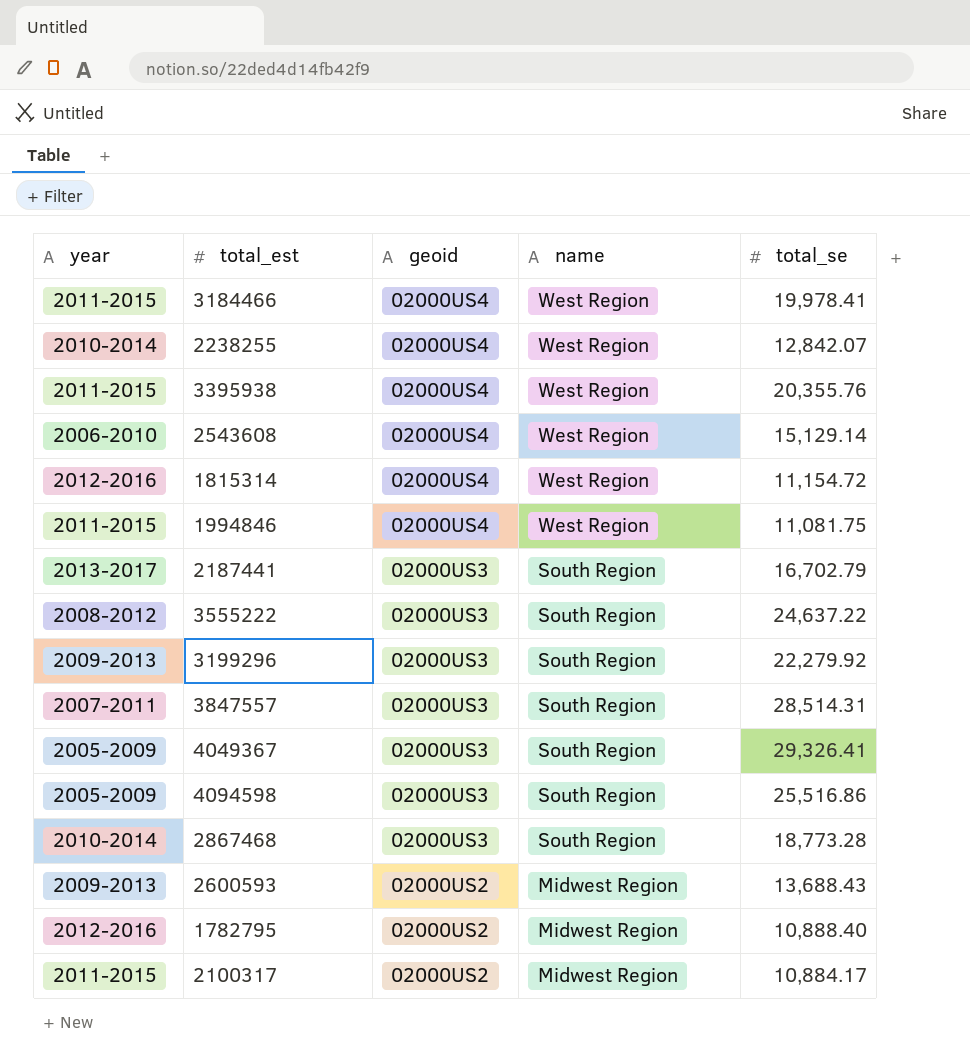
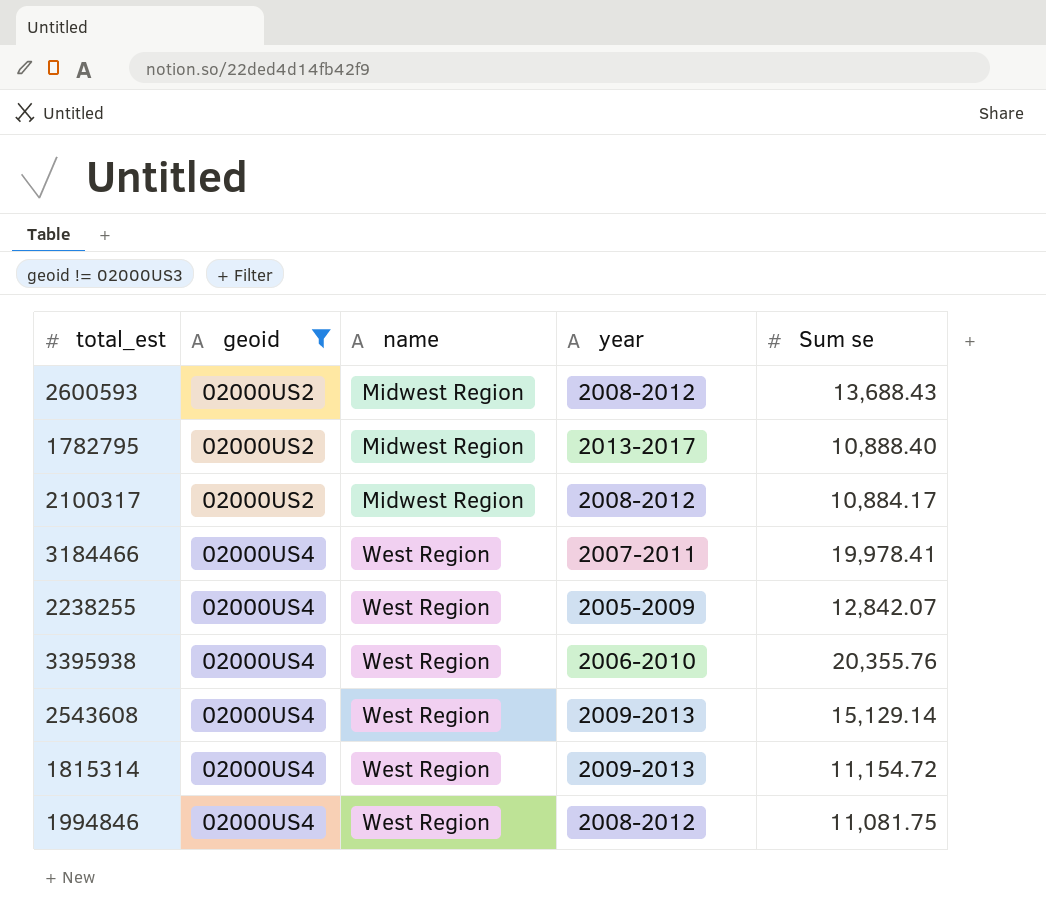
filter: none -> geoid != 02000US3
row order: geoid descending -> geoid ascending
column year | position: 1 -> 4
column name: total_se -> Sum se
2600593 | year: 2009-2013 -> 2008-2012
1782795 | year: 2012-2016 -> 2013-2017
2100317 | year: 2011-2015 -> 2008-2012
3184466 | year: 2011-2015 -> 2007-2011
2238255 | year: 2010-2014 -> 2005-2009
3395938 | year: 2011-2015 -> 2006-2010
2543608 | year: 2006-2010 -> 2009-2013
1815314 | year: 2012-2016 -> 2009-2013
1994846 | year: 2011-2015 -> 2008-2012

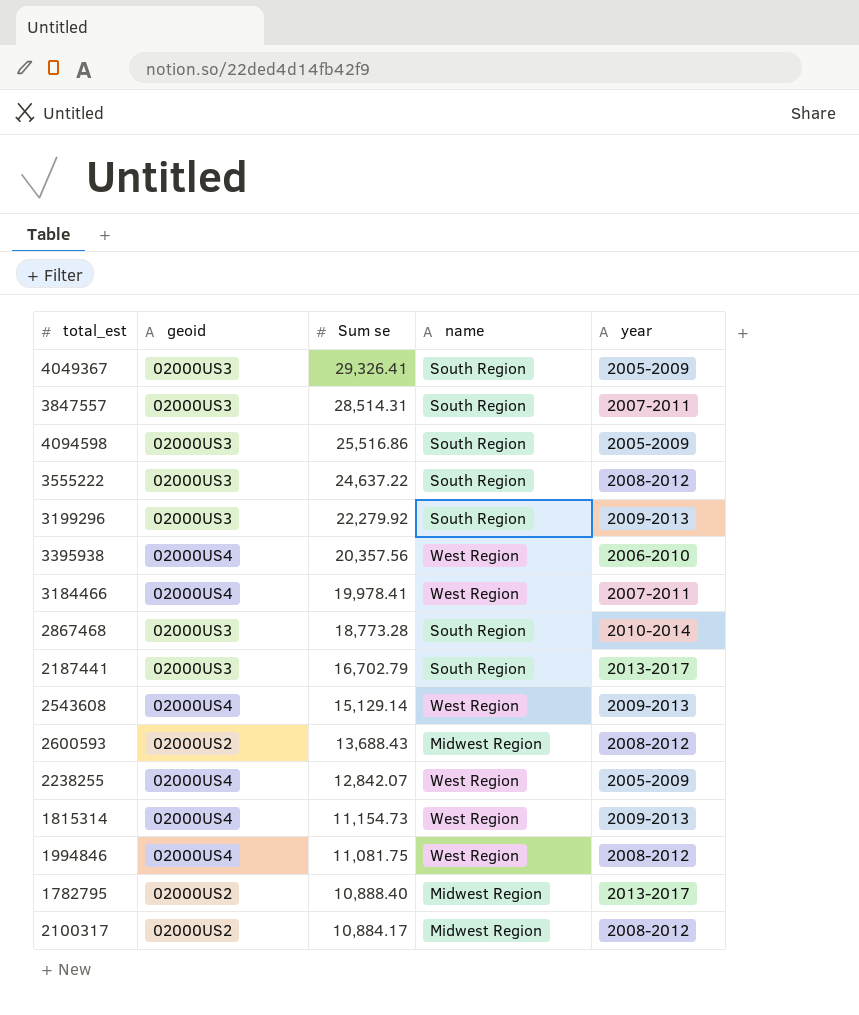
filter: geoid != 02000US3 -> none
row order: geoid ascending -> Sum se descending
column Sum se | position: 5 -> 3
3395938 | Sum se: 20,355.76 -> 20,357.56
1815314 | Sum se: 11,154.72 -> 11,154.73

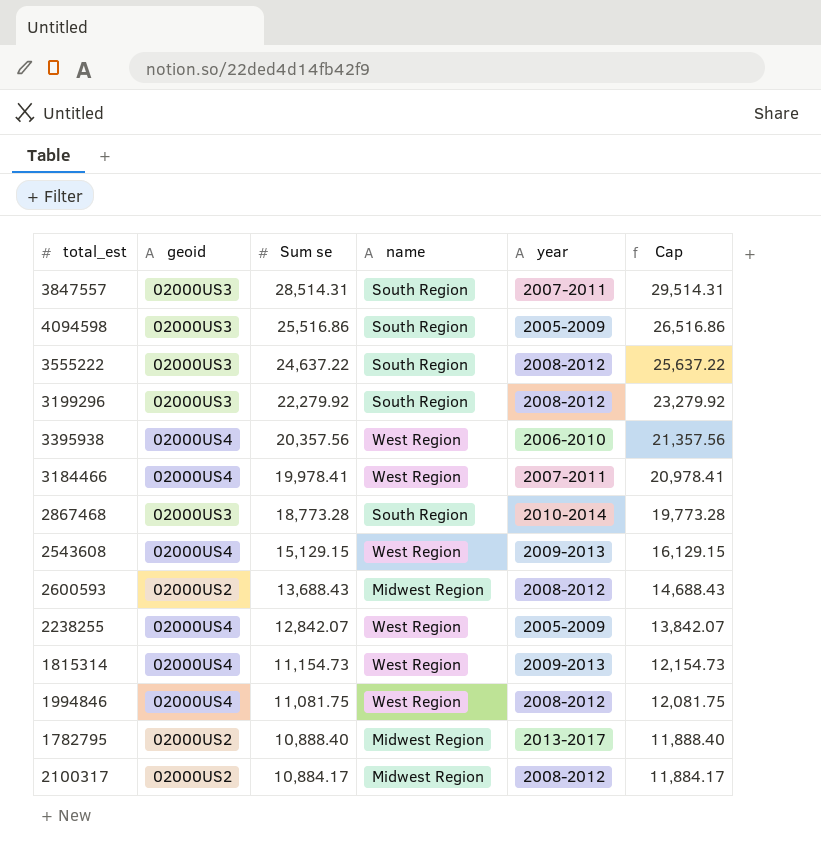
column Cap | formula: none -> [Sum se] + 1000
row 4049367: 02000US3 | 29,326.41 | South Region | 2005-2009 -> none
row 2187441: 02000US3 | 16,702.79 | South Region | 2013-2017 -> none
3199296 | year: 2009-2013 -> 2008-2012
2543608 | Sum se: 15,129.14 -> 15,129.15

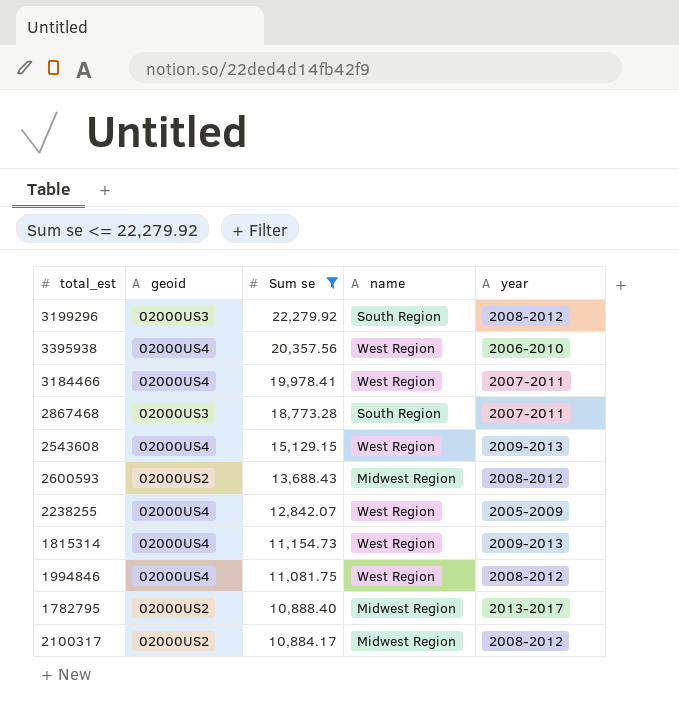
filter: none -> Sum se <= 22,279.92
column Cap | formula: [Sum se] + 1000 -> none
2867468 | year: 2010-2014 -> 2007-2011

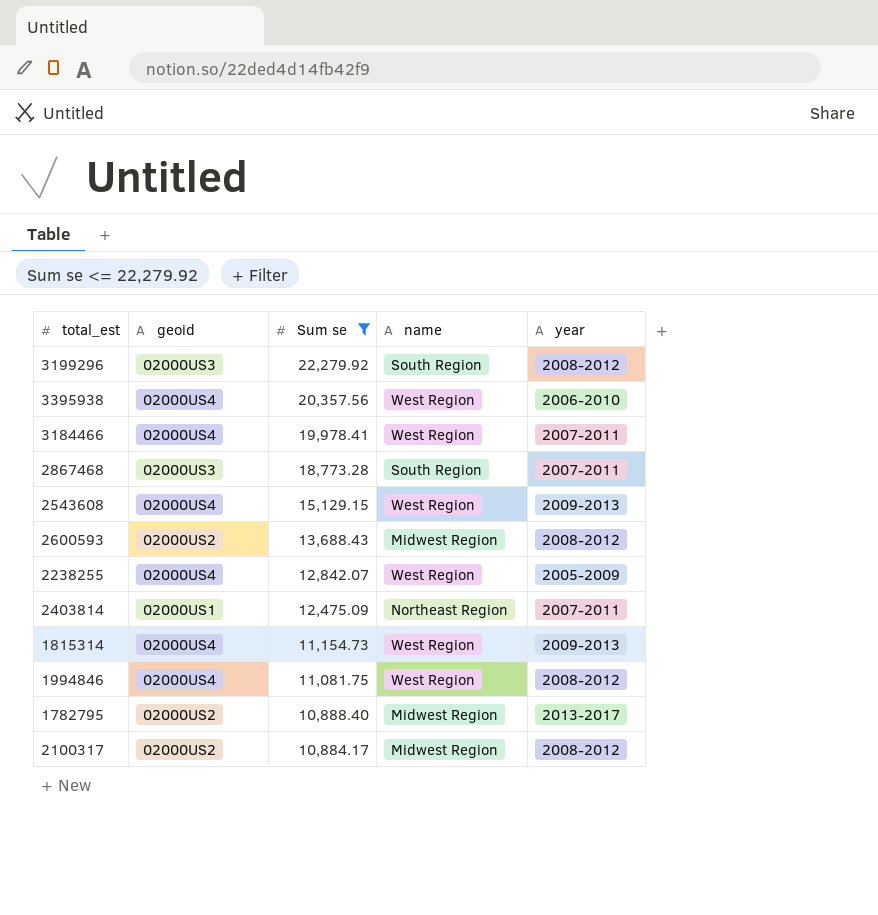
row 2403814: none -> 02000US1 | 12,475.09 | Northeast Region | 2007-2011

